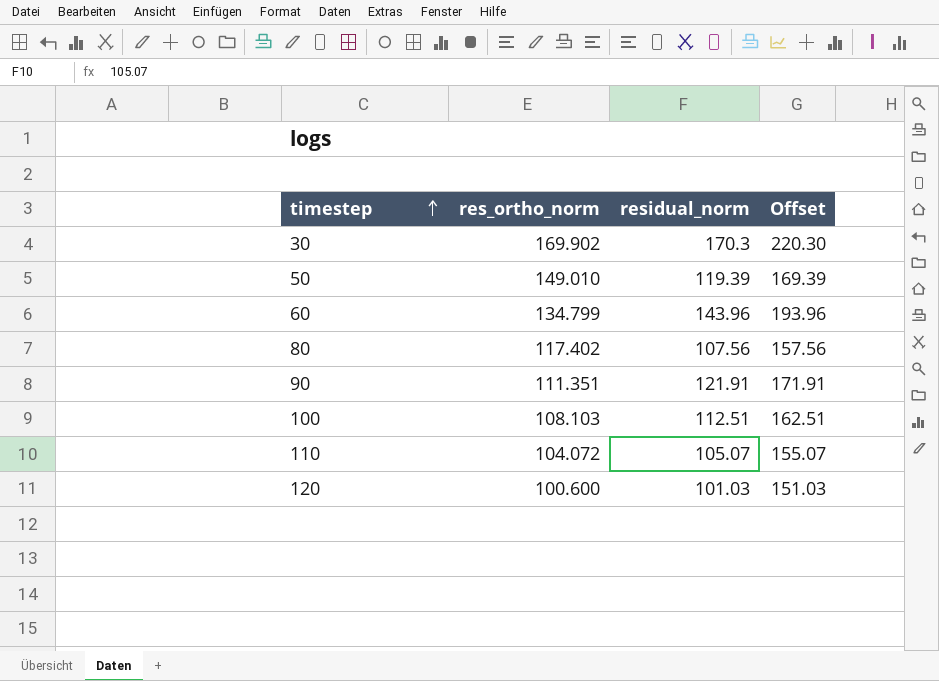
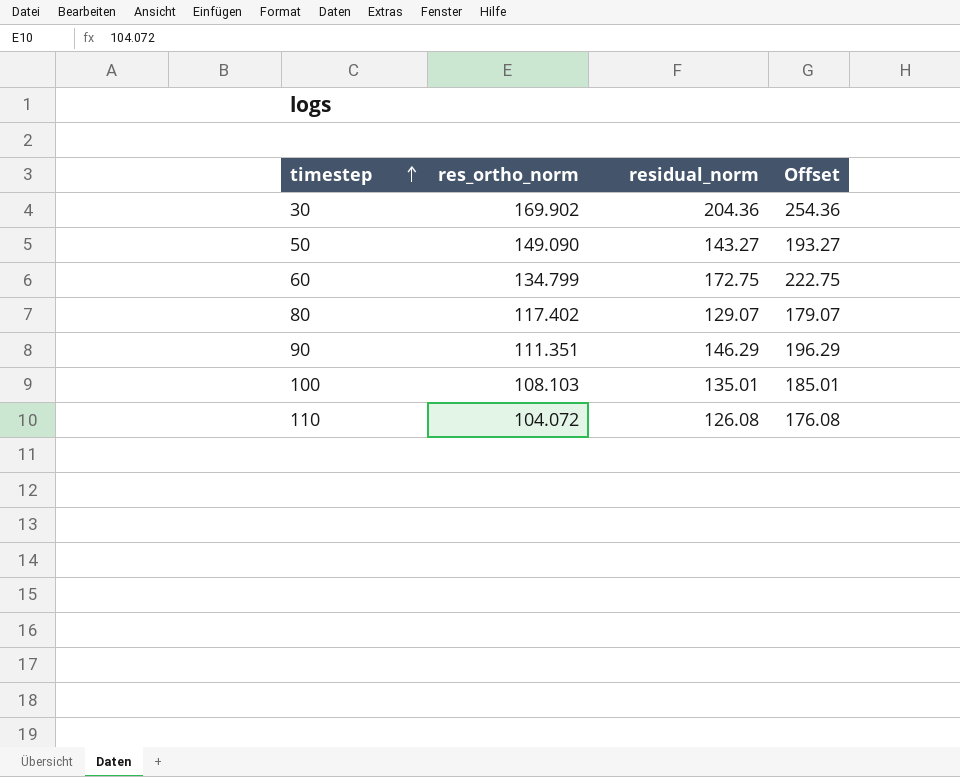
row 120: 100.600 | 101.03 | 151.03 -> none
30 | residual_norm: 170.3 -> 204.36
30 | Offset: 220.30 -> 254.36
50 | res_ortho_norm: 149.010 -> 149.090
50 | residual_norm: 119.39 -> 143.27
50 | Offset: 169.39 -> 193.27
60 | residual_norm: 143.96 -> 172.75
60 | Offset: 193.96 -> 222.75
80 | residual_norm: 107.56 -> 129.07
80 | Offset: 157.56 -> 179.07
90 | residual_norm: 121.91 -> 146.29
90 | Offset: 171.91 -> 196.29
100 | residual_norm: 112.51 -> 135.01
100 | Offset: 162.51 -> 185.01
110 | residual_norm: 105.07 -> 126.08
110 | Offset: 155.07 -> 176.08

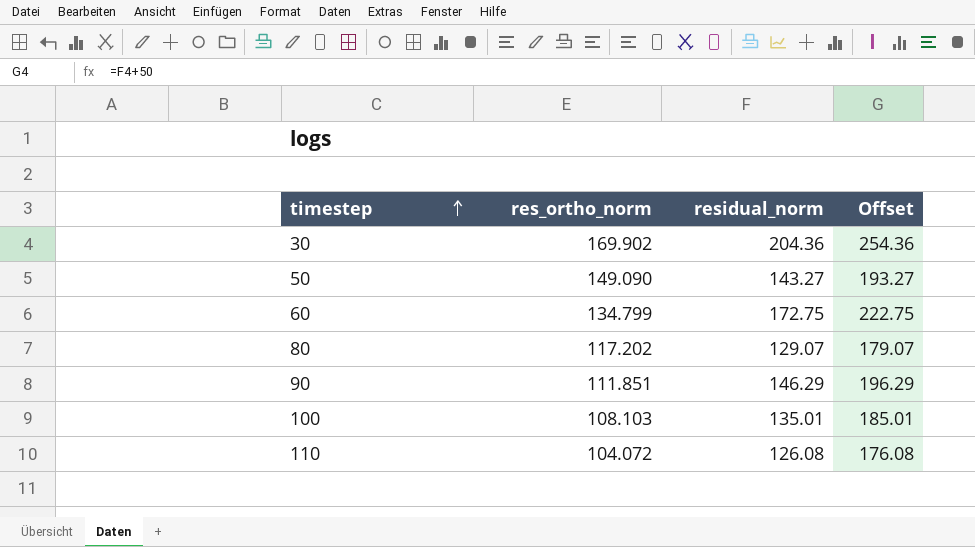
80 | res_ortho_norm: 117.402 -> 117.202
90 | res_ortho_norm: 111.351 -> 111.851

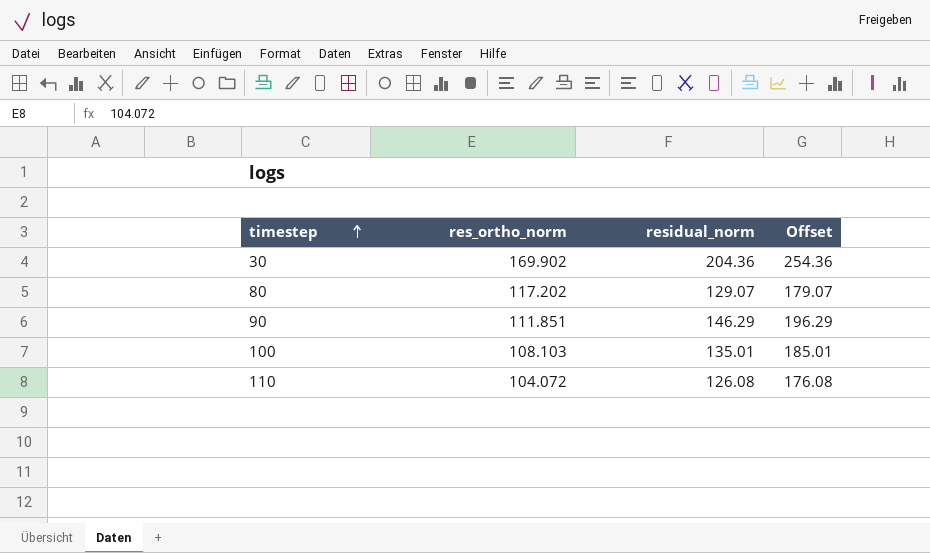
row 50: 149.090 | 143.27 | 193.27 -> none
row 60: 134.799 | 172.75 | 222.75 -> none

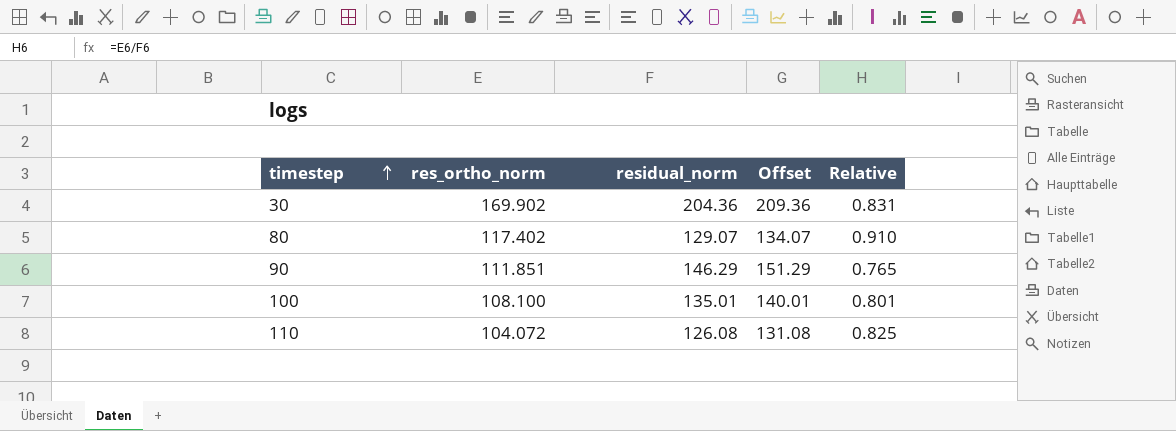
column Offset | formula: [residual_norm] + 50 -> [residual_norm] + 5
column Relative | formula: none -> [res_ortho_norm] / [residual_norm]
80 | res_ortho_norm: 117.202 -> 117.402
100 | res_ortho_norm: 108.103 -> 108.100

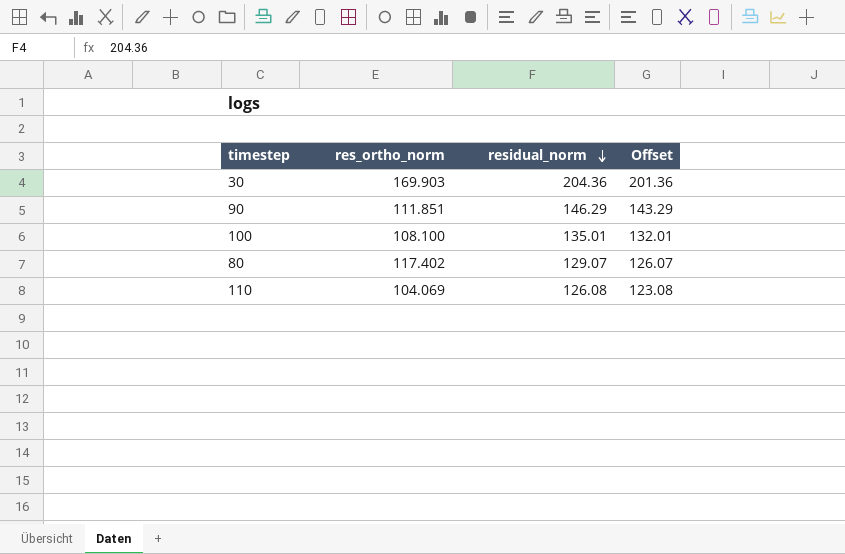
row order: timestep ascending -> residual_norm descending
column Relative | formula: [res_ortho_norm] / [residual_norm] -> none
column Offset | formula: [residual_norm] + 5 -> [residual_norm] - 3
30 | res_ortho_norm: 169.902 -> 169.903
110 | res_ortho_norm: 104.072 -> 104.069

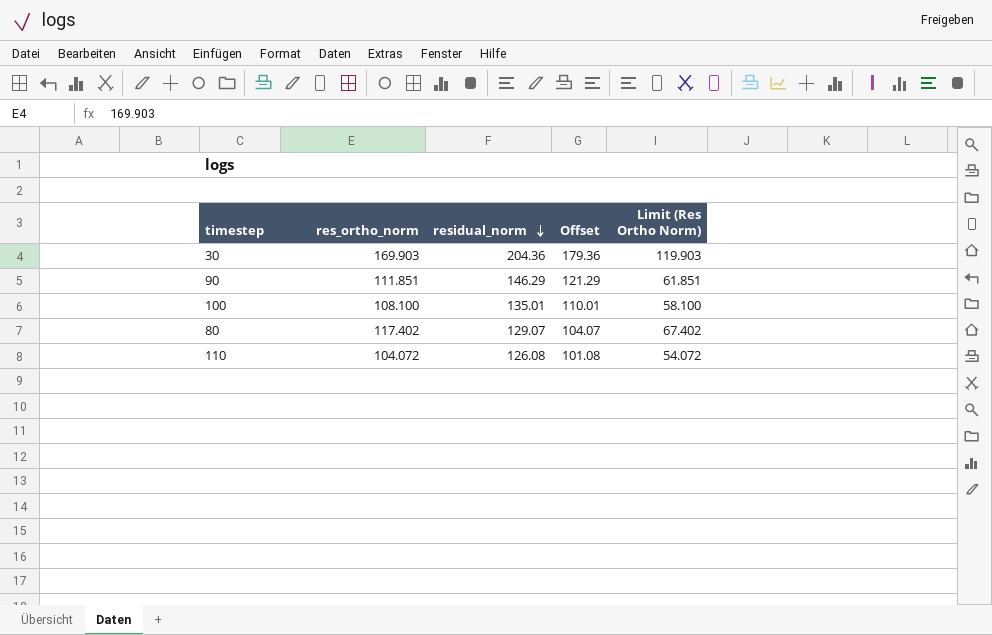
column Offset | formula: [residual_norm] - 3 -> [residual_norm] - 25
column Limit (Res Ortho Norm) | formula: none -> [res_ortho_norm] - 50
110 | res_ortho_norm: 104.069 -> 104.072

